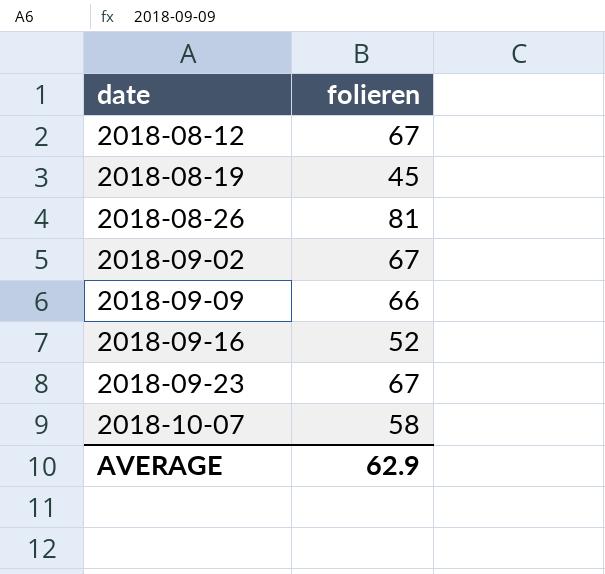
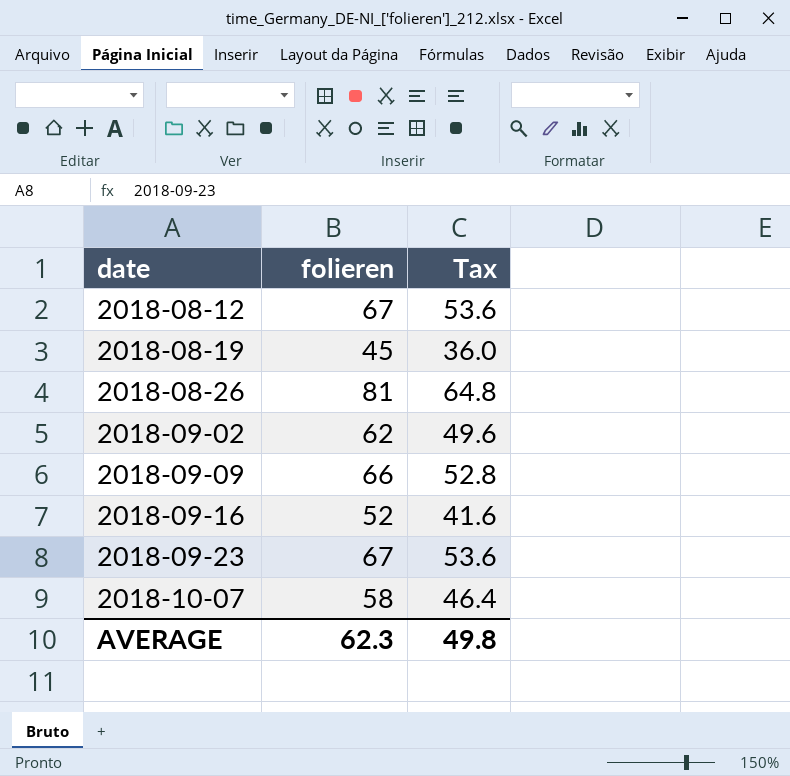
column Tax | formula: none -> [folieren] * 0.8
2018-09-02 | folieren: 67 -> 62
AVERAGE | folieren: 62.9 -> 62.3

